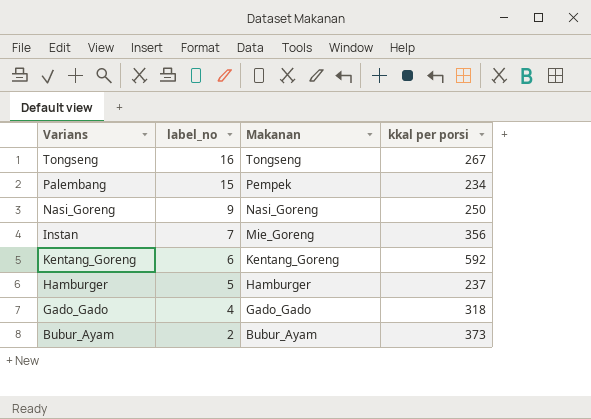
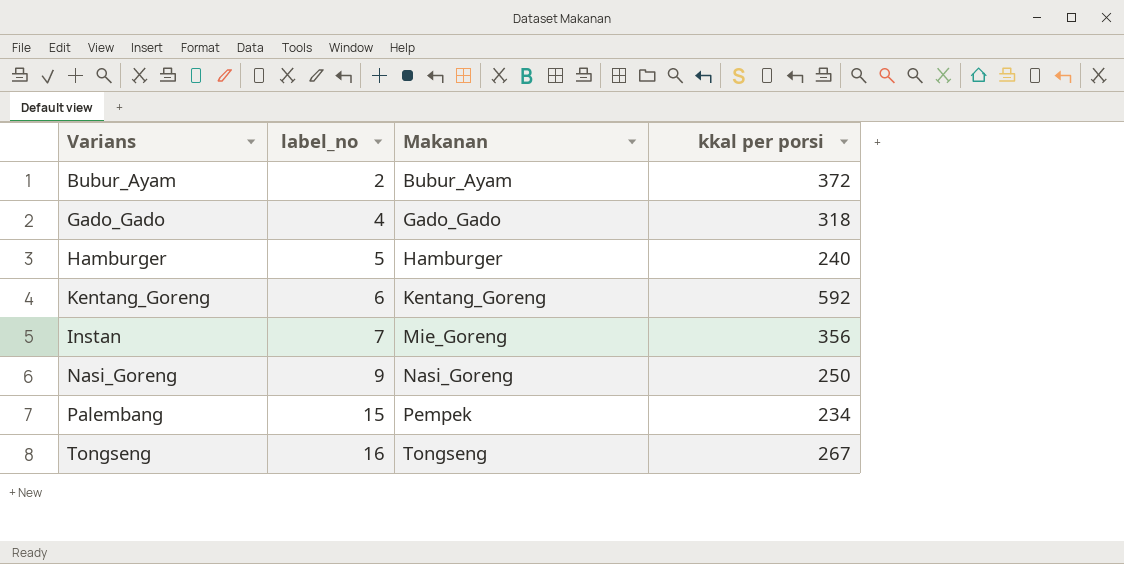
row order: label_no descending -> label_no ascending
Bubur_Ayam | kkal per porsi: 373 -> 372
Hamburger | kkal per porsi: 237 -> 240

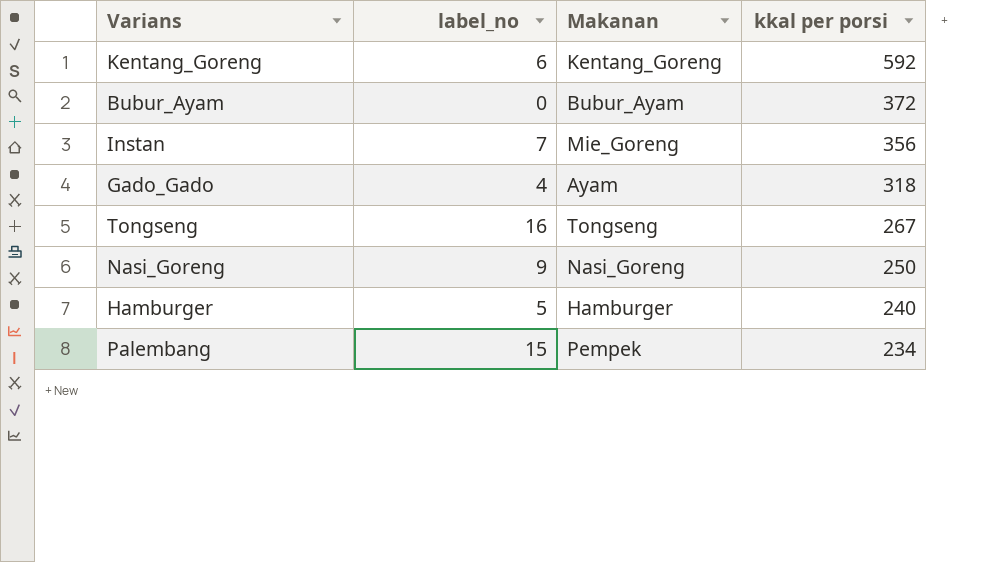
row order: label_no ascending -> kkal per porsi descending
Bubur_Ayam | label_no: 2 -> 0
Gado_Gado | Makanan: Gado_Gado -> Ayam

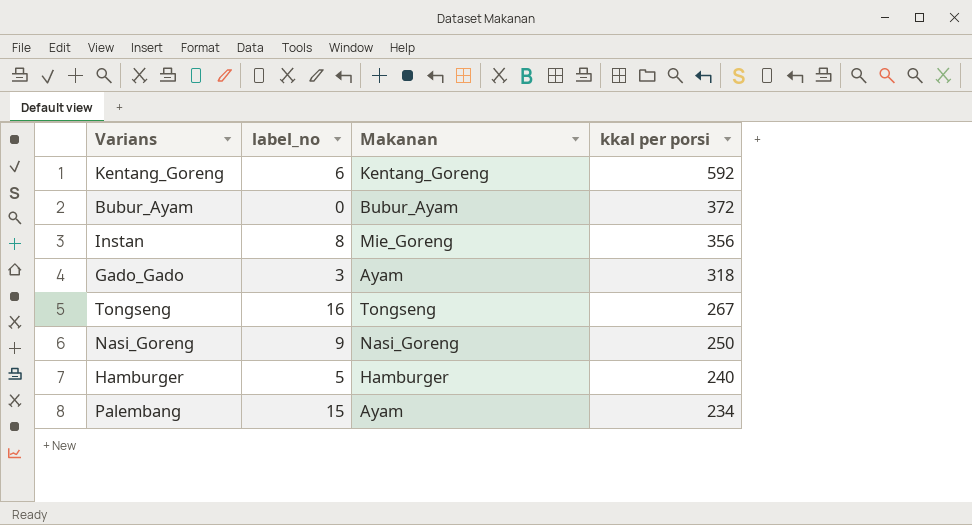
Instan | label_no: 7 -> 8
Gado_Gado | label_no: 4 -> 3
Palembang | Makanan: Pempek -> Ayam

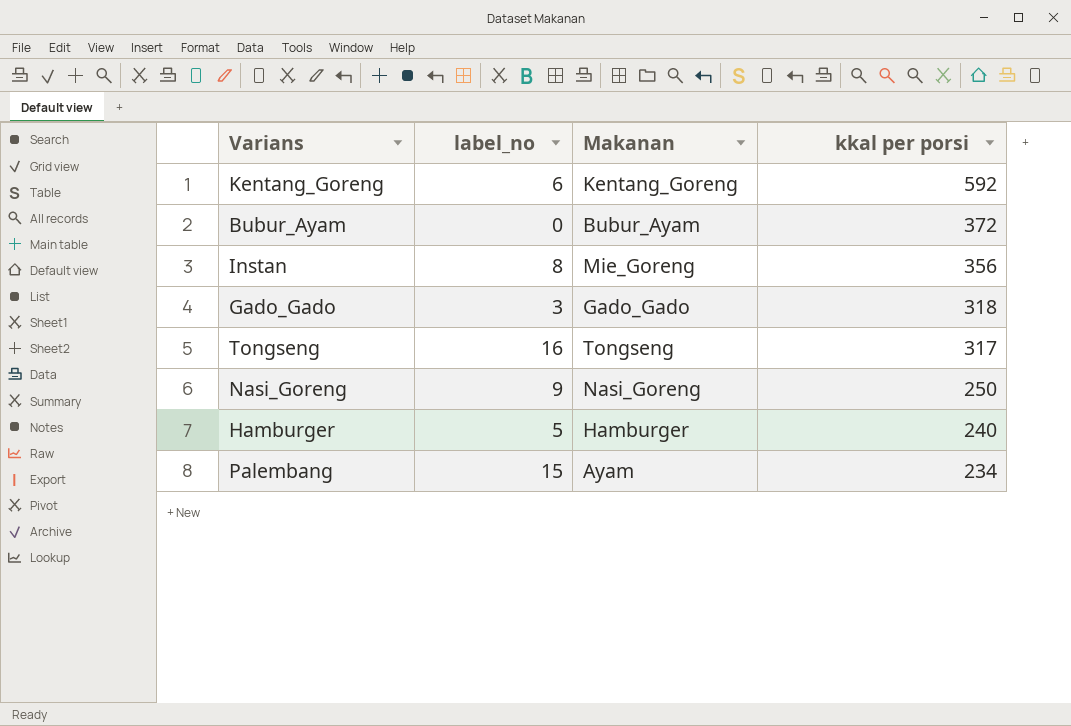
Gado_Gado | Makanan: Ayam -> Gado_Gado
Tongseng | kkal per porsi: 267 -> 317

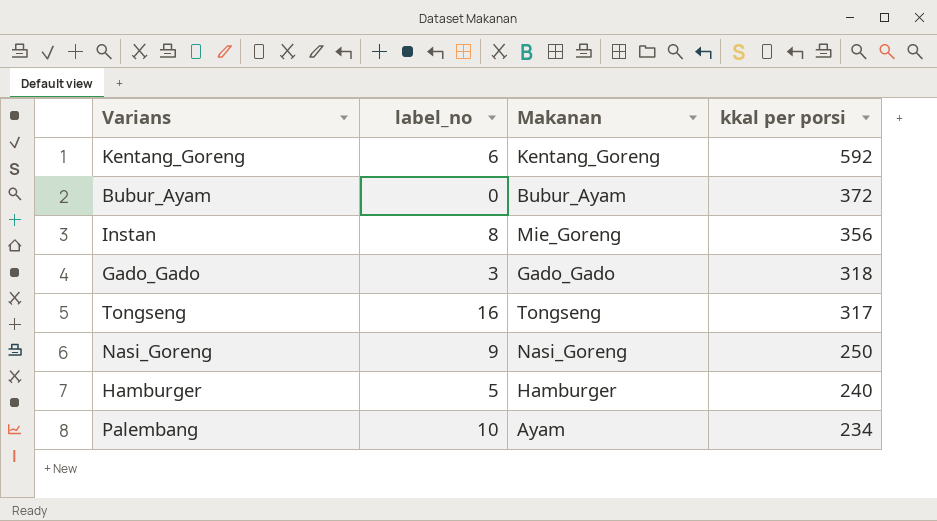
Palembang | label_no: 15 -> 10

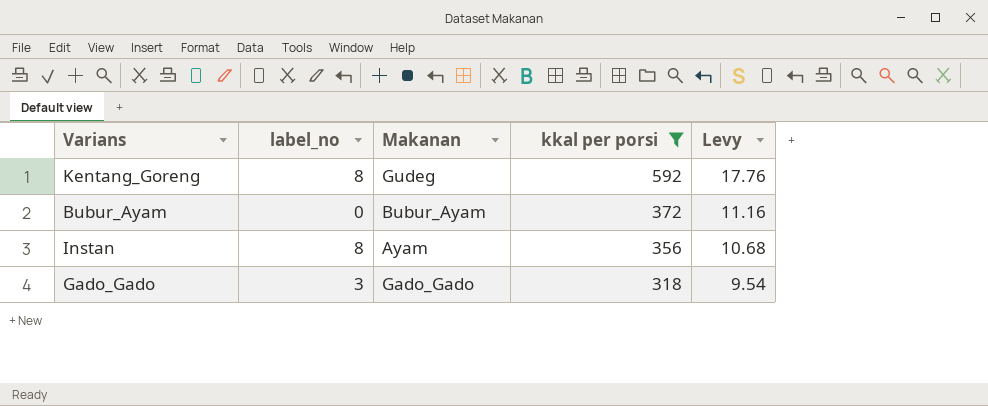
filter: none -> kkal per porsi >= 318
column Levy | formula: none -> [kkal per porsi] * 0.03
Kentang_Goreng | label_no: 6 -> 8
Kentang_Goreng | Makanan: Kentang_Goreng -> Gudeg
Instan | Makanan: Mie_Goreng -> Ayam

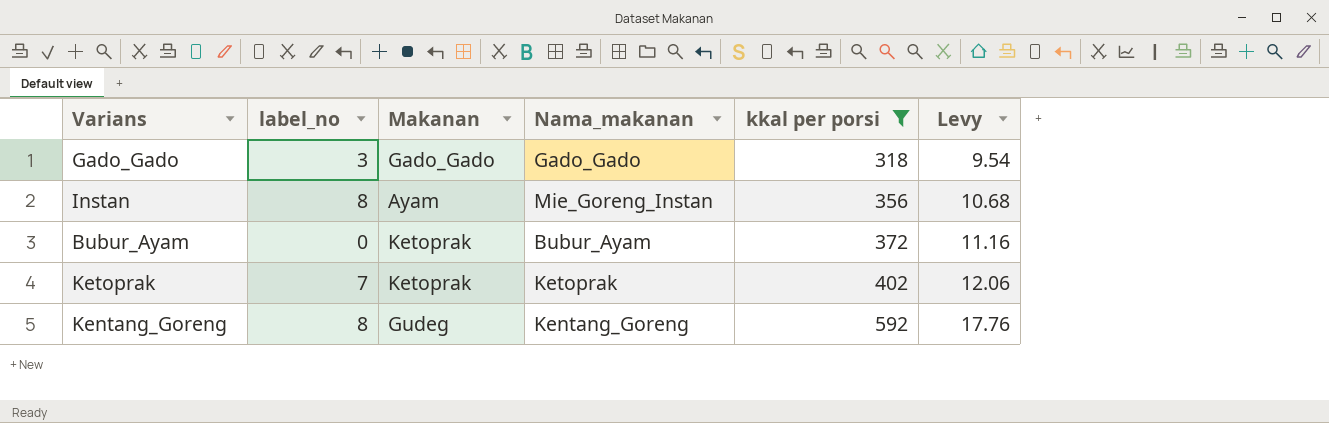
row order: kkal per porsi descending -> kkal per porsi ascending
column Nama_makanan | position: none -> 4
Bubur_Ayam | Makanan: Bubur_Ayam -> Ketoprak
row Ketoprak: none -> 7 | Ketoprak | Ketoprak | 402 | 12.06

